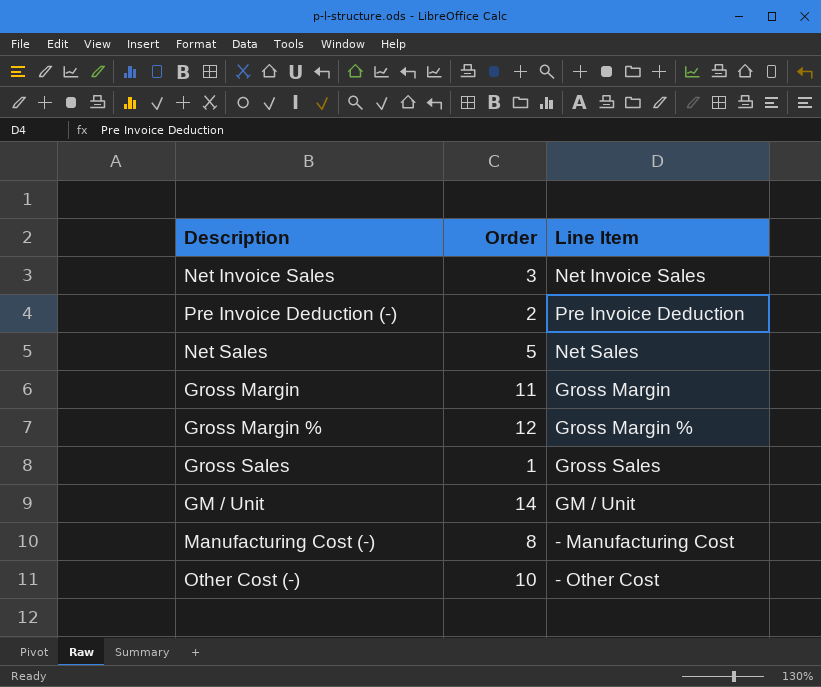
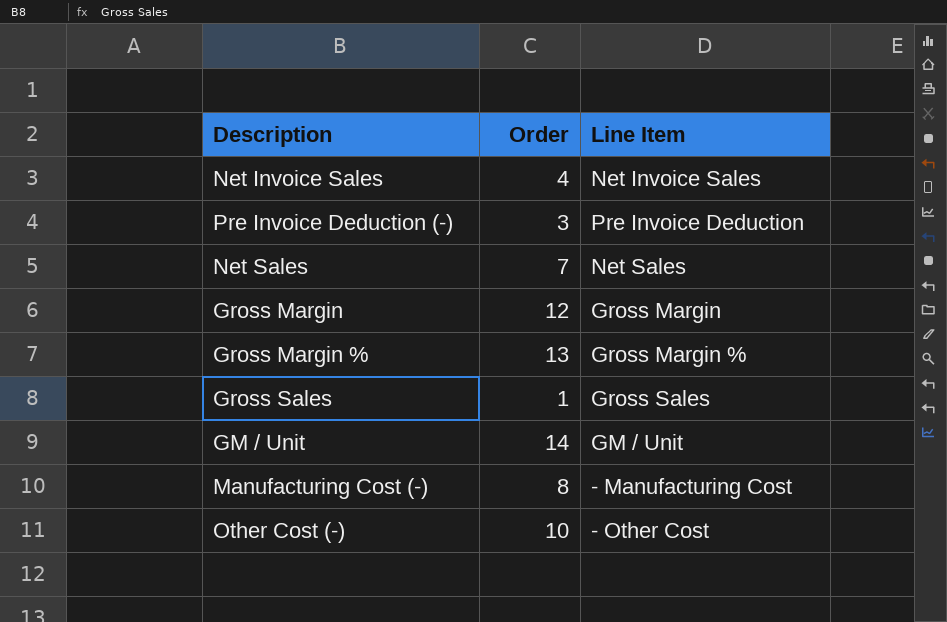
Net Invoice Sales | Order: 3 -> 4
Pre Invoice Deduction (-) | Order: 2 -> 3
Net Sales | Order: 5 -> 7
Gross Margin | Order: 11 -> 12
Gross Margin % | Order: 12 -> 13

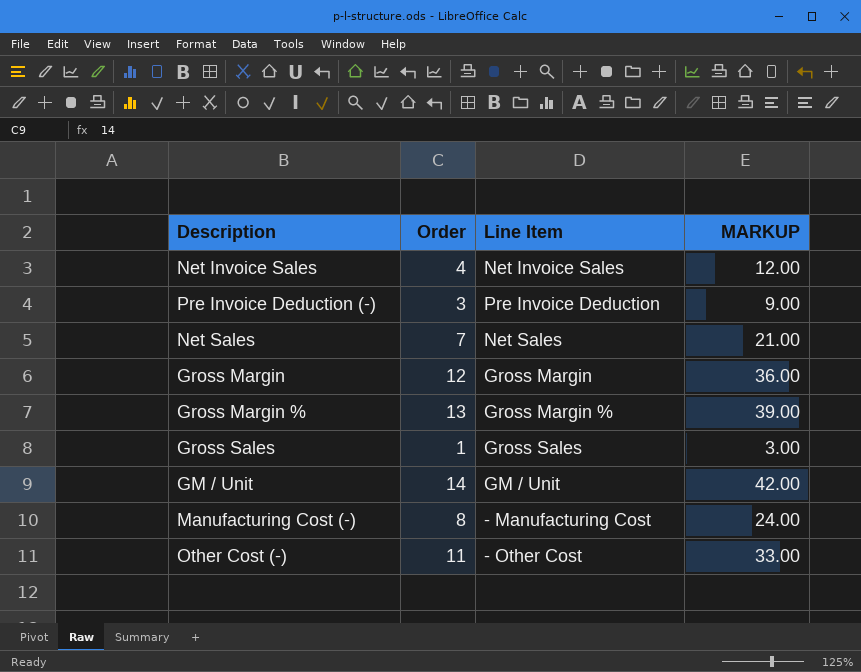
column MARKUP | formula: none -> [Order] * 3
Other Cost (-) | Order: 10 -> 11

